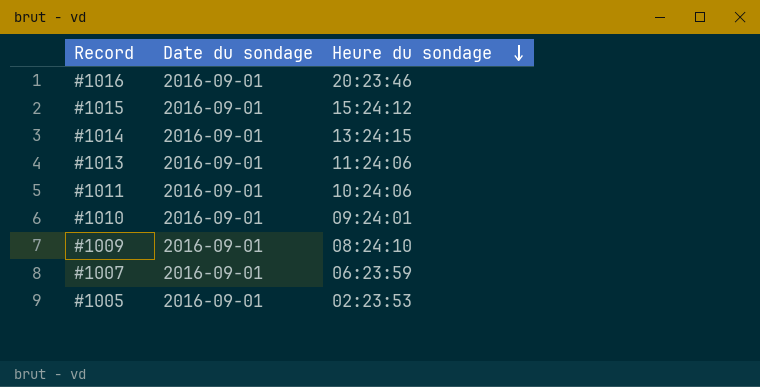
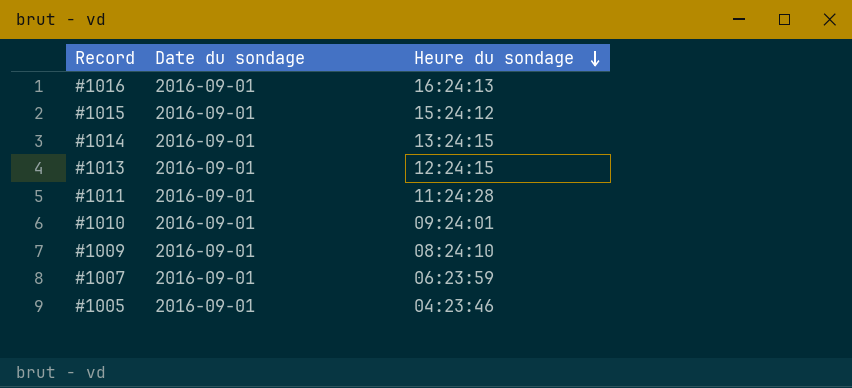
#1016 | Heure du sondage: 20:23:46 -> 16:24:13
#1013 | Heure du sondage: 11:24:06 -> 12:24:15
#1011 | Heure du sondage: 10:24:06 -> 11:24:28
#1005 | Heure du sondage: 02:23:53 -> 04:23:46

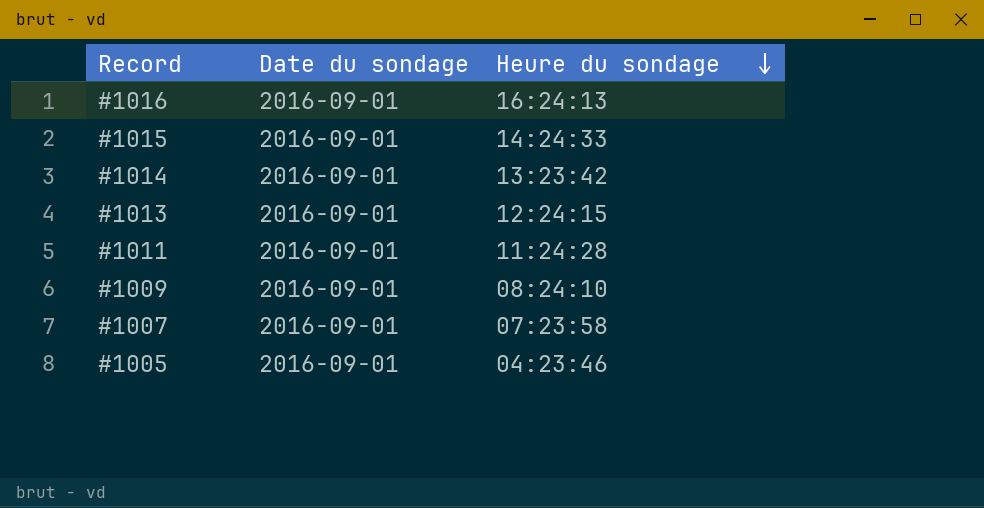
row #1010: 2016-09-01 | 09:24:01 -> none
#1015 | Heure du sondage: 15:24:12 -> 14:24:33
#1014 | Heure du sondage: 13:24:15 -> 13:23:42
#1007 | Heure du sondage: 06:23:59 -> 07:23:58

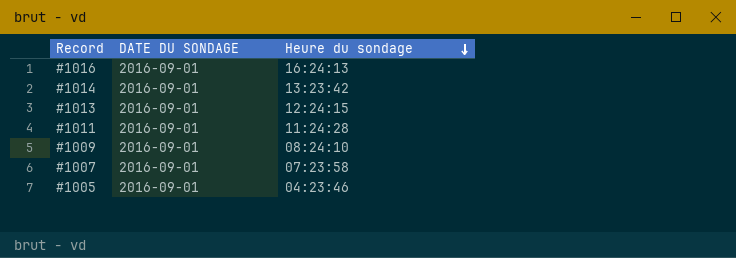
column name: Date du sondage -> DATE DU SONDAGE
row #1015: 2016-09-01 | 14:24:33 -> none

